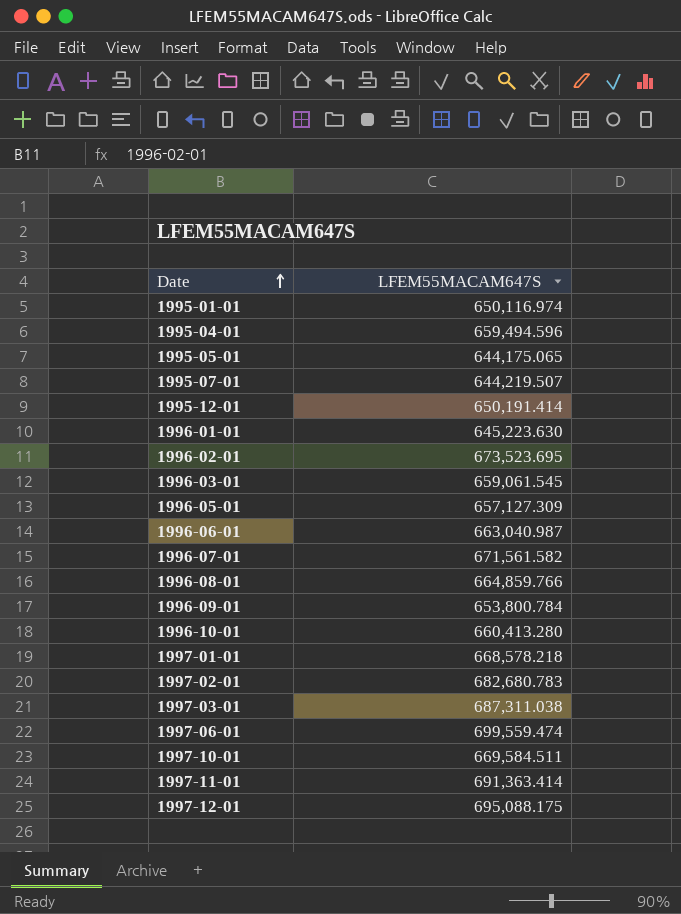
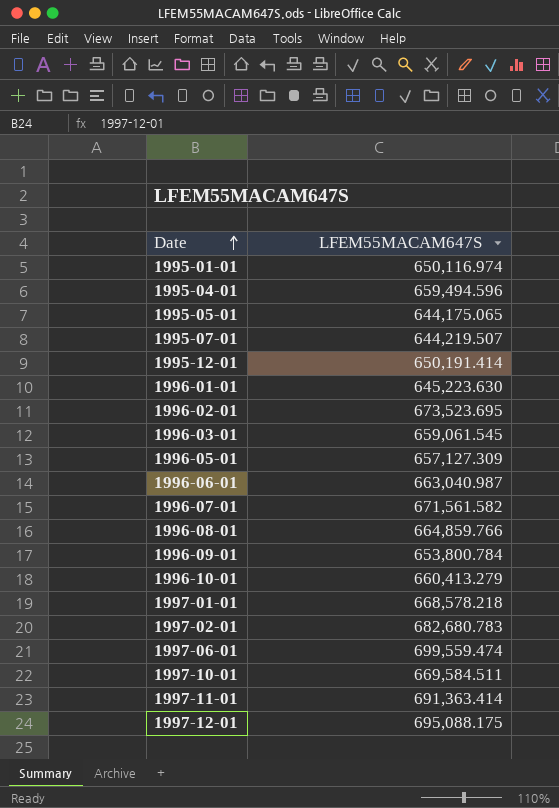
row 1997-03-01: 687,311.038 -> none
1996-10-01 | LFEM55MACAM647S: 660,413.280 -> 660,413.279

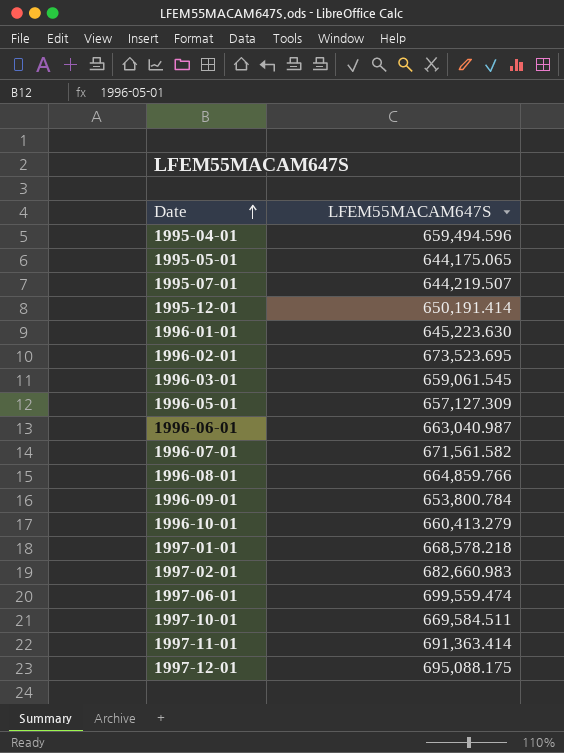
row 1995-01-01: 650,116.974 -> none
1997-02-01 | LFEM55MACAM647S: 682,680.783 -> 682,660.983

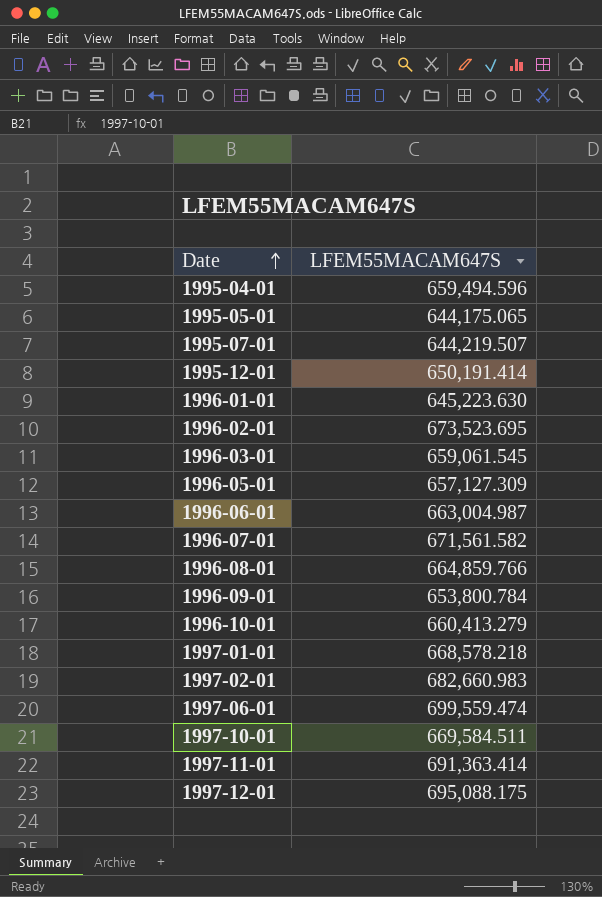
1996-06-01 | LFEM55MACAM647S: 663,040.987 -> 663,004.987

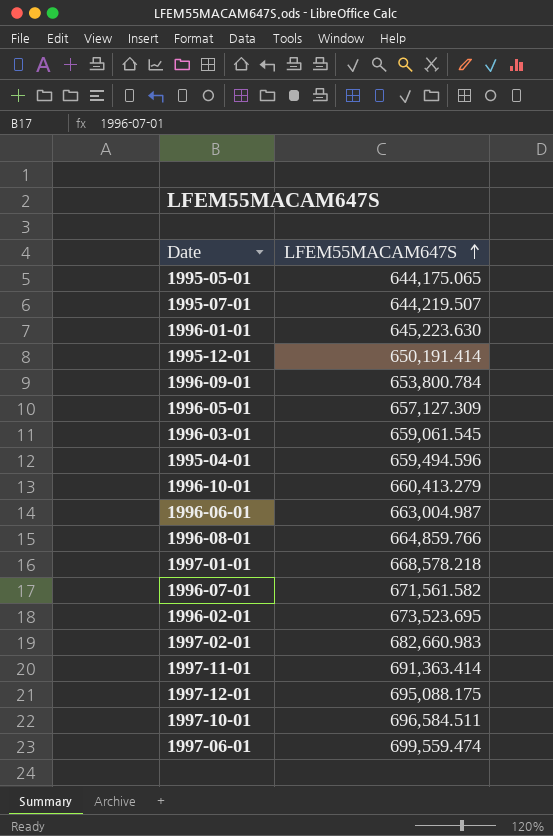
row order: Date ascending -> LFEM55MACAM647S ascending
1997-10-01 | LFEM55MACAM647S: 669,584.511 -> 696,584.511

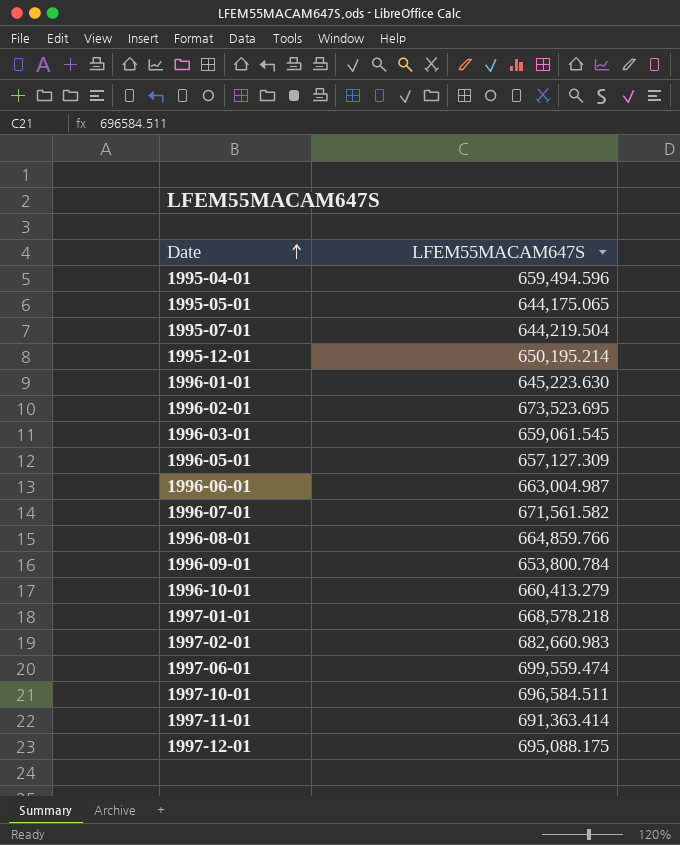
row order: LFEM55MACAM647S ascending -> Date ascending
1995-07-01 | LFEM55MACAM647S: 644,219.507 -> 644,219.504
1995-12-01 | LFEM55MACAM647S: 650,191.414 -> 650,195.214

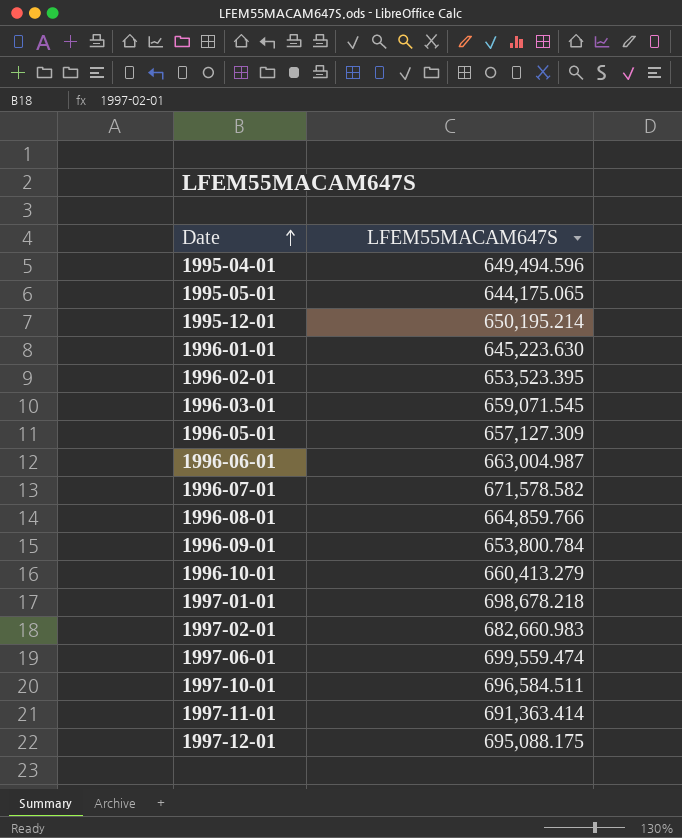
row 1995-07-01: 644,219.504 -> none
1995-04-01 | LFEM55MACAM647S: 659,494.596 -> 649,494.596
1996-02-01 | LFEM55MACAM647S: 673,523.695 -> 653,523.395
1996-03-01 | LFEM55MACAM647S: 659,061.545 -> 659,071.545
1996-07-01 | LFEM55MACAM647S: 671,561.582 -> 671,578.582
1997-01-01 | LFEM55MACAM647S: 668,578.218 -> 698,678.218

